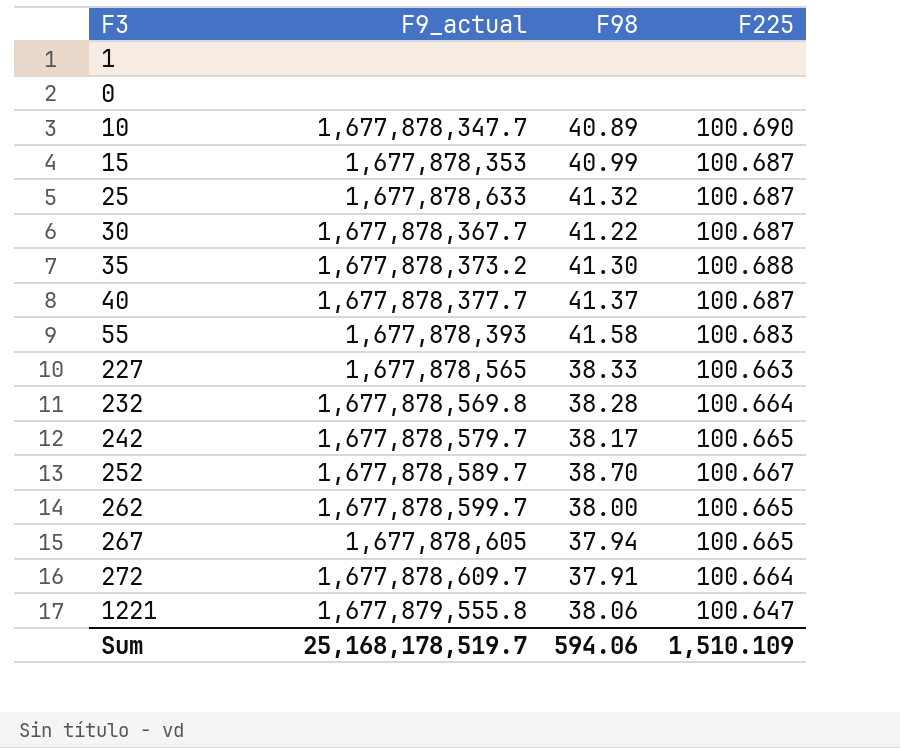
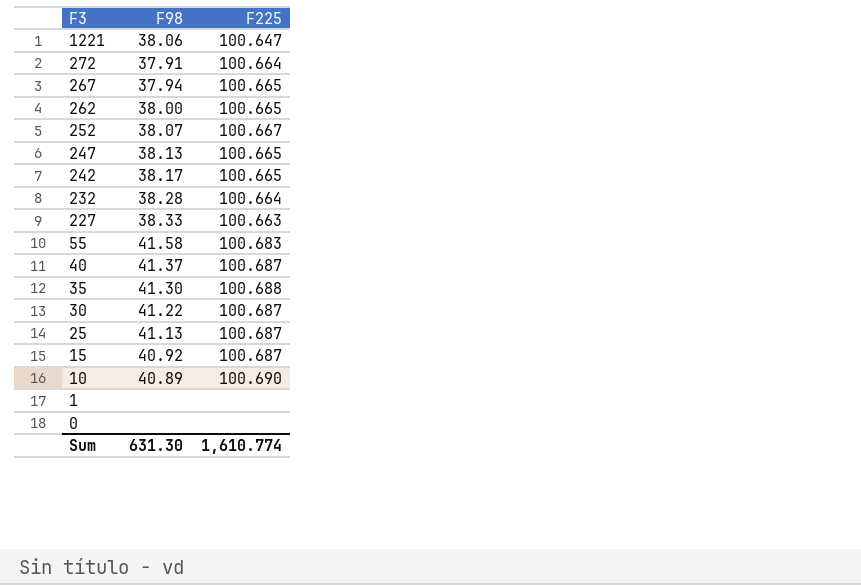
row order: none -> F3 descending
column F9_actual | position: 2 -> none
252 | F98: 38.70 -> 38.07
row 247: none -> 38.13 | 100.665
25 | F98: 41.32 -> 41.13
15 | F98: 40.99 -> 40.92
Sum | F98: 594.06 -> 631.30
Sum | F225: 1,510.109 -> 1,610.774

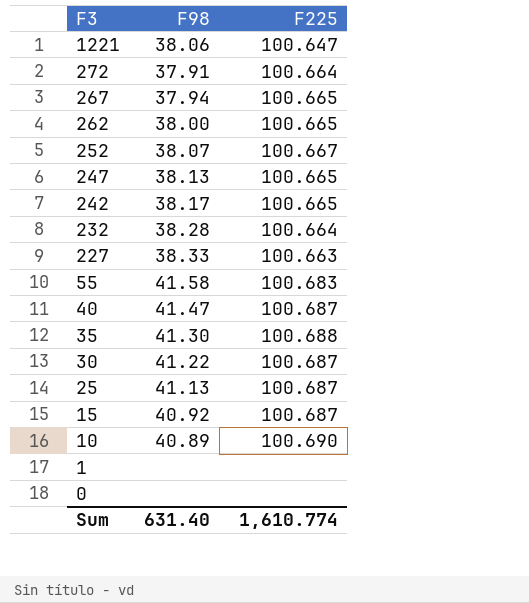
40 | F98: 41.37 -> 41.47
Sum | F98: 631.30 -> 631.40

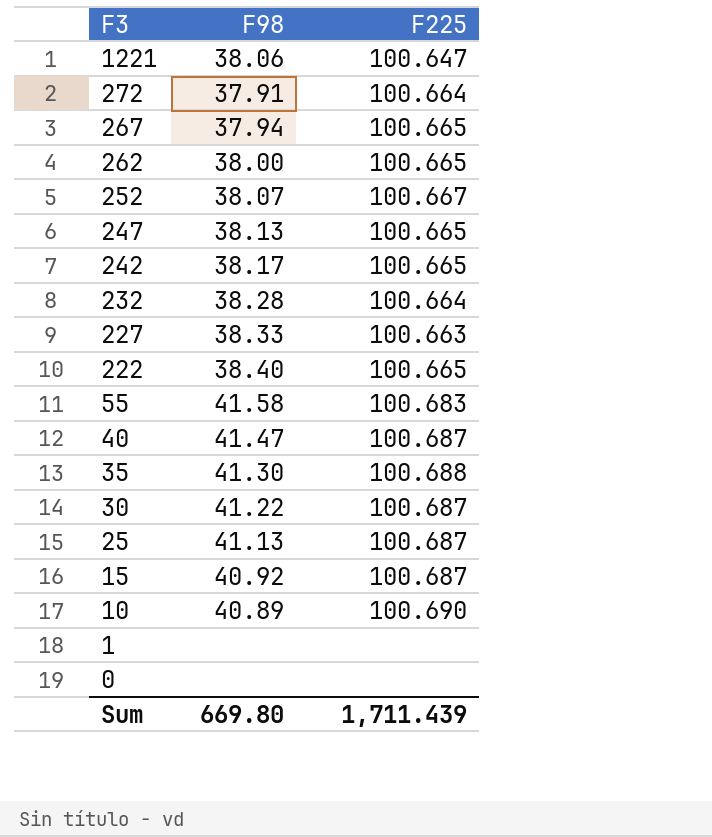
row 222: none -> 38.40 | 100.665
Sum | F98: 631.40 -> 669.80
Sum | F225: 1,610.774 -> 1,711.439

